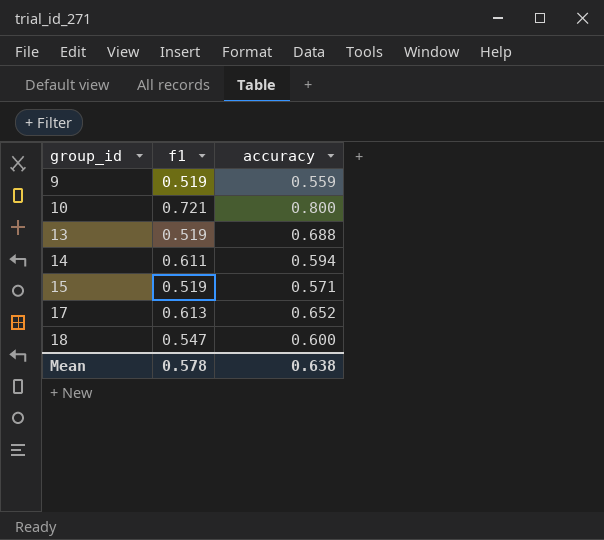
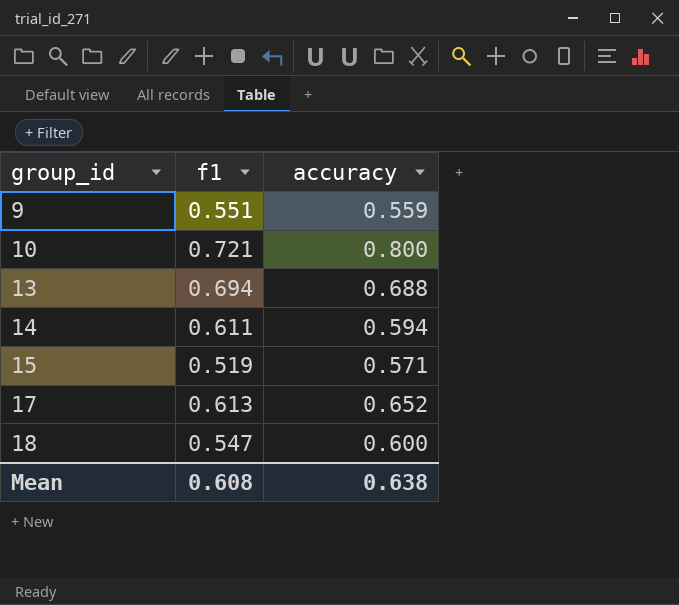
9 | f1: 0.519 -> 0.551
13 | f1: 0.519 -> 0.694
Mean | f1: 0.578 -> 0.608

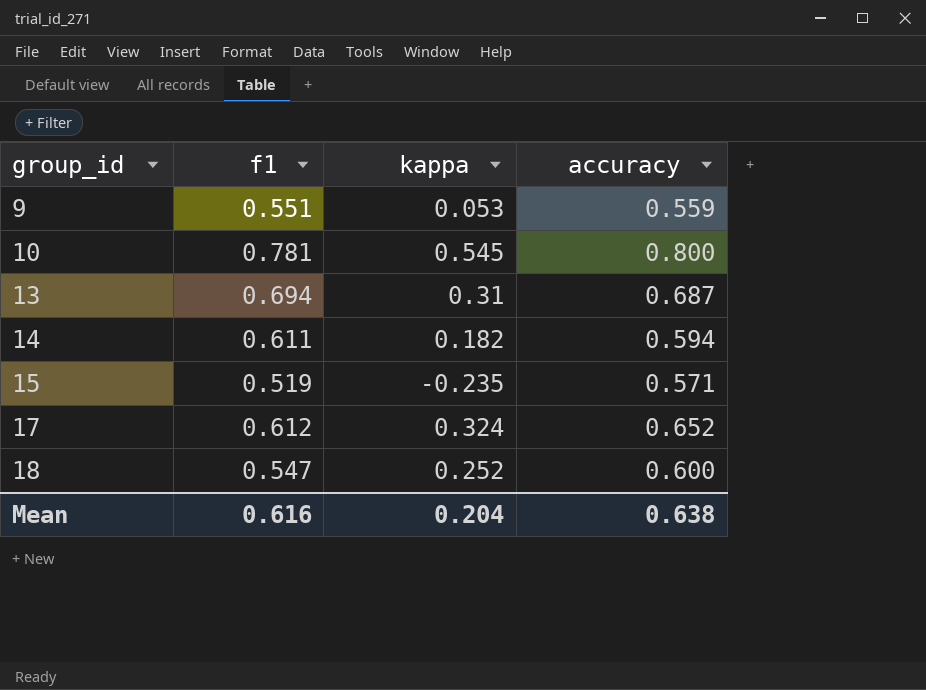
column kappa | position: none -> 3
10 | f1: 0.721 -> 0.781
13 | accuracy: 0.688 -> 0.687
17 | f1: 0.613 -> 0.612
Mean | f1: 0.608 -> 0.616

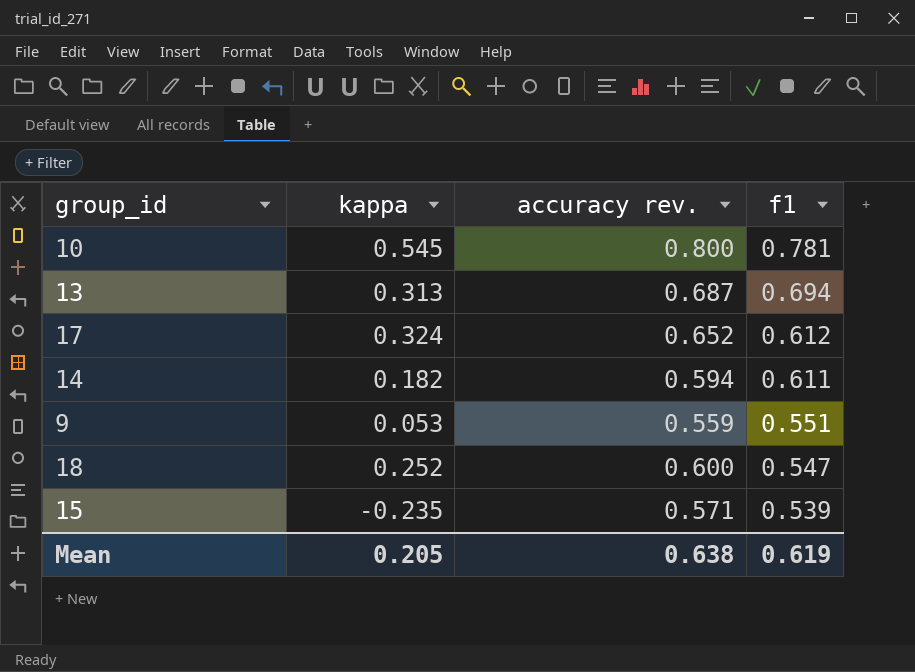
row order: group_id ascending -> f1 descending
column name: accuracy -> accuracy rev.
column f1 | position: 2 -> 4
13 | kappa: 0.31 -> 0.313
15 | f1: 0.519 -> 0.539
Mean | kappa: 0.204 -> 0.205
Mean | f1: 0.616 -> 0.619

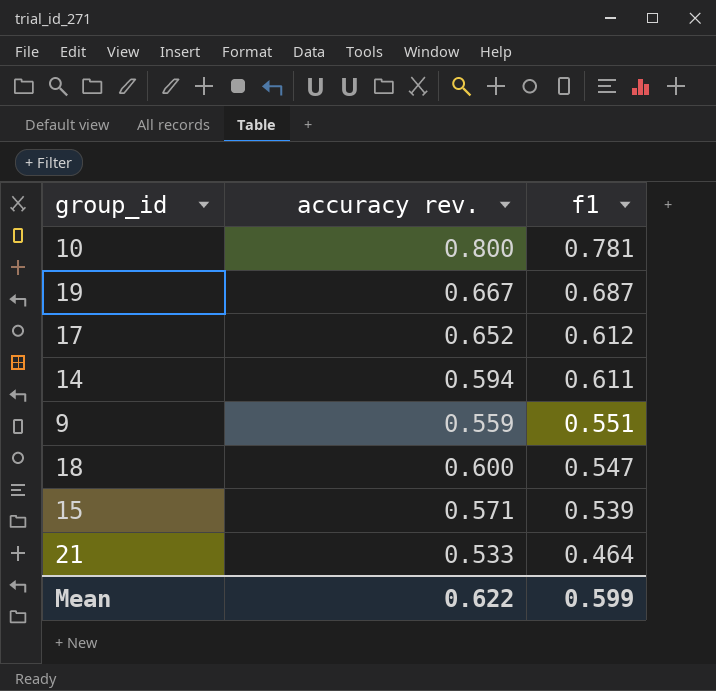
column kappa | position: 2 -> none
row 13: 0.313 | 0.687 | 0.694 -> none
row 19: none -> 0.667 | 0.687
row 21: none -> 0.533 | 0.464
Mean | accuracy rev.: 0.638 -> 0.622
Mean | f1: 0.619 -> 0.599

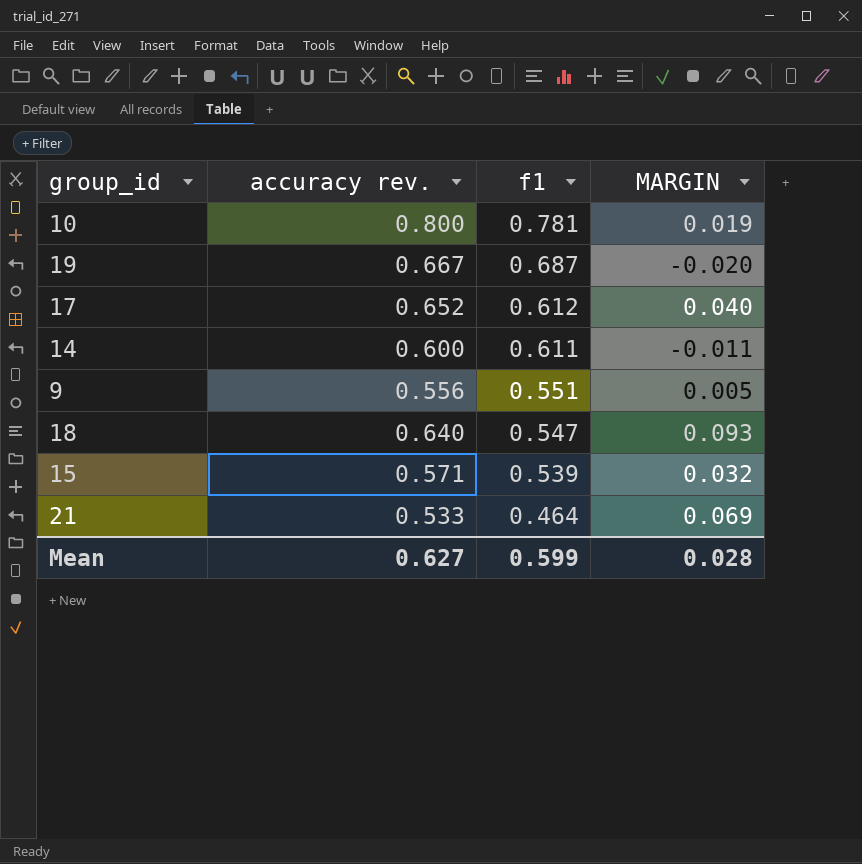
column MARGIN | formula: none -> [accuracy rev.] - [f1]
14 | accuracy rev.: 0.594 -> 0.600
9 | accuracy rev.: 0.559 -> 0.556
18 | accuracy rev.: 0.600 -> 0.640
Mean | accuracy rev.: 0.622 -> 0.627

